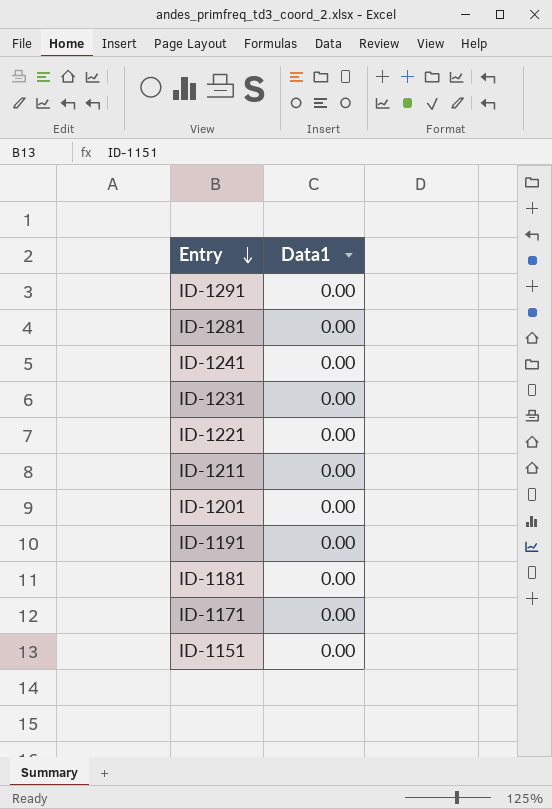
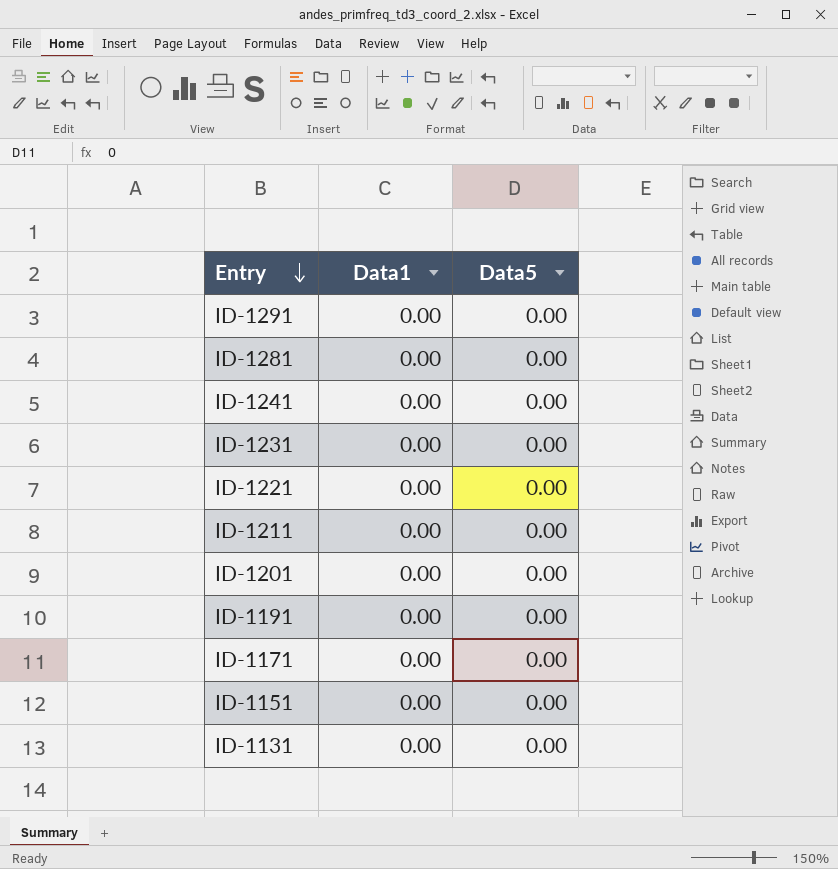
column Data5 | position: none -> 3
row ID-1181: 0.00 -> none
row ID-1131: none -> 0.00 | 0.00

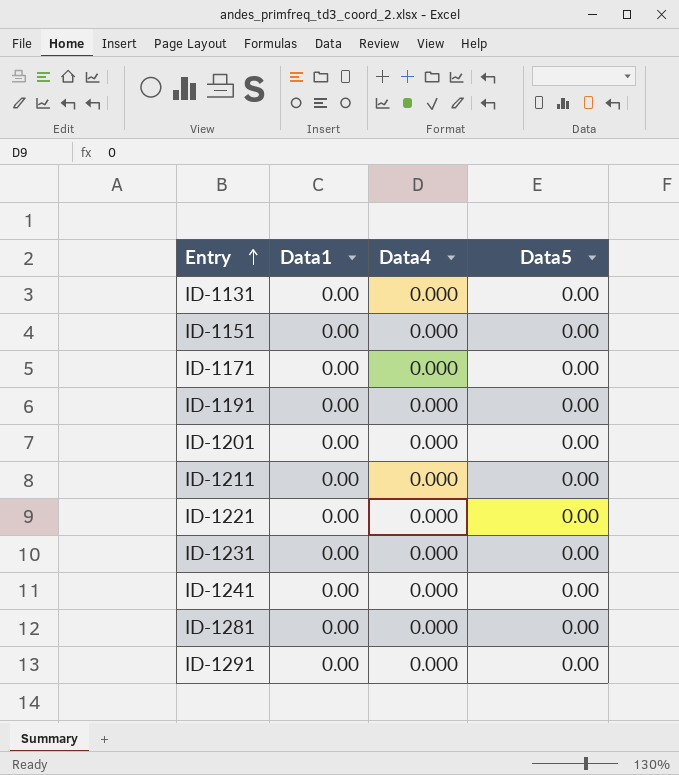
row order: Entry descending -> Entry ascending
column Data4 | position: none -> 3

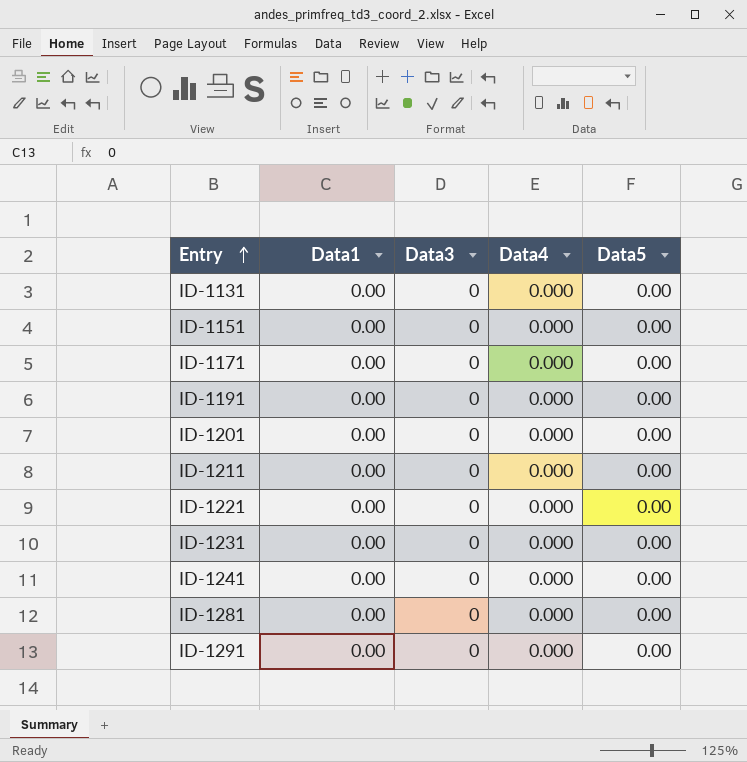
column Data3 | position: none -> 3

